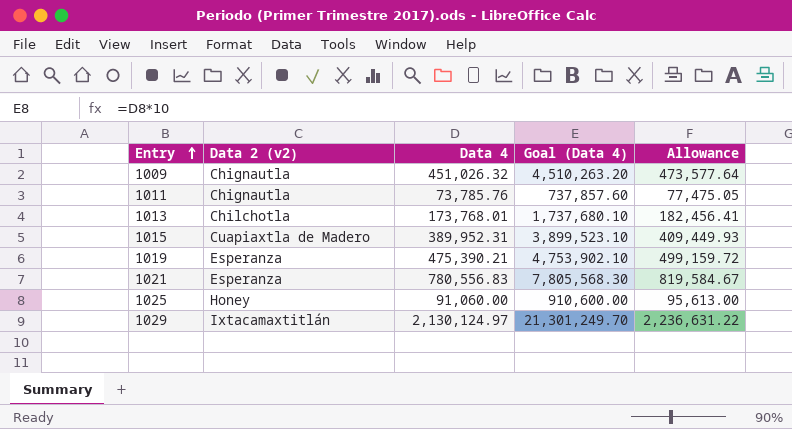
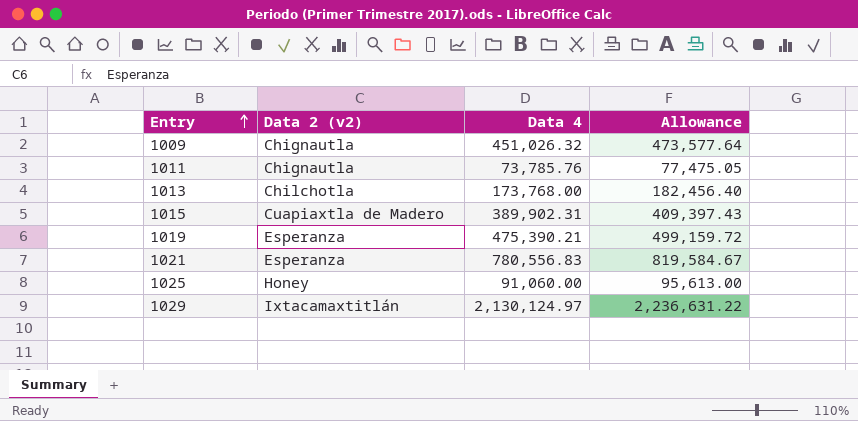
column Goal (Data 4) | formula: [Data 4] * 10 -> none
1013 | Data 4: 173,768.01 -> 173,768.00
1013 | Allowance: 182,456.41 -> 182,456.40
1015 | Data 4: 389,952.31 -> 389,902.31
1015 | Allowance: 409,449.93 -> 409,397.43

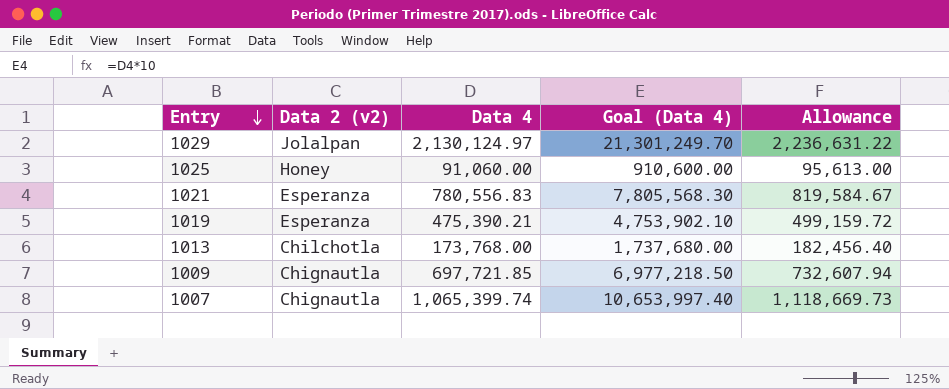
row order: Entry ascending -> Entry descending
column Goal (Data 4) | formula: none -> [Data 4] * 10
row 1011: Chignautla | 73,785.76 | 77,475.05 -> none
row 1015: Cuapiaxtla de Madero | 389,902.31 | 409,397.43 -> none
1029 | Data 2 (v2): Ixtacamaxtitlán -> Jolalpan
1009 | Data 4: 451,026.32 -> 697,721.85
1009 | Allowance: 473,577.64 -> 732,607.94
row 1007: none -> Chignautla | 1,065,399.74 | 10,653,997.40 | 1,118,669.73

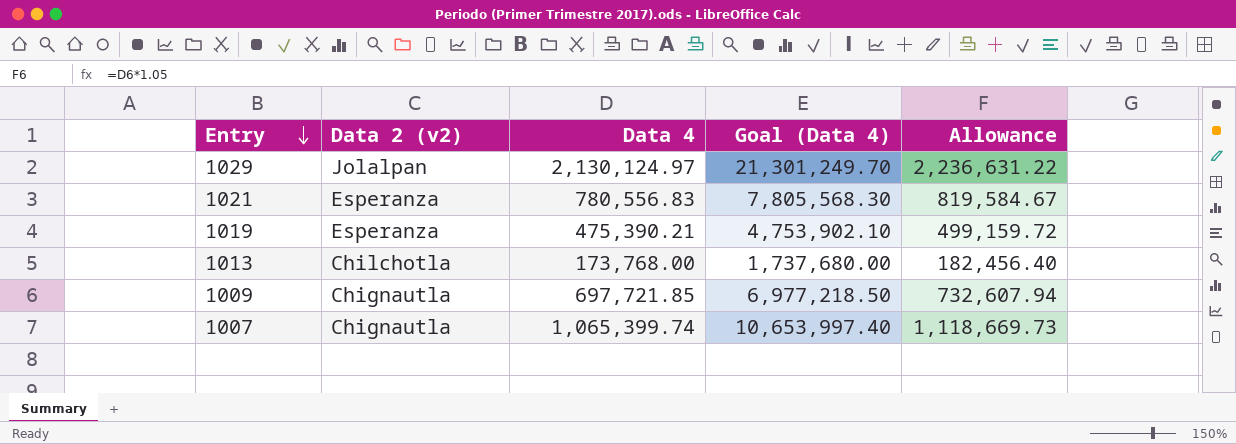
row 1025: Honey | 91,060.00 | 910,600.00 | 95,613.00 -> none

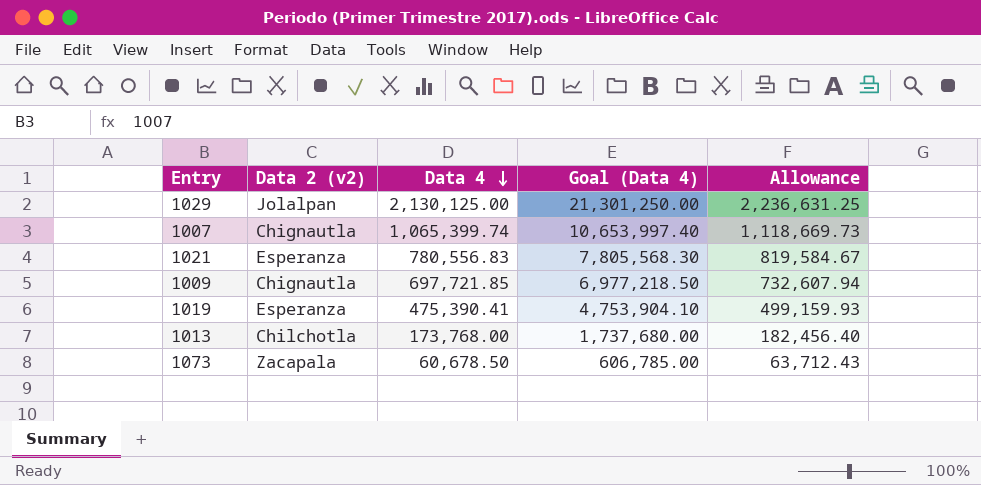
row order: Entry descending -> Data 4 descending
1029 | Data 4: 2,130,124.97 -> 2,130,125.00
1029 | Goal (Data 4): 21,301,249.70 -> 21,301,250.00
1029 | Allowance: 2,236,631.22 -> 2,236,631.25
1019 | Data 4: 475,390.21 -> 475,390.41
1019 | Goal (Data 4): 4,753,902.10 -> 4,753,904.10
1019 | Allowance: 499,159.72 -> 499,159.93
row 1073: none -> Zacapala | 60,678.50 | 606,785.00 | 63,712.43

